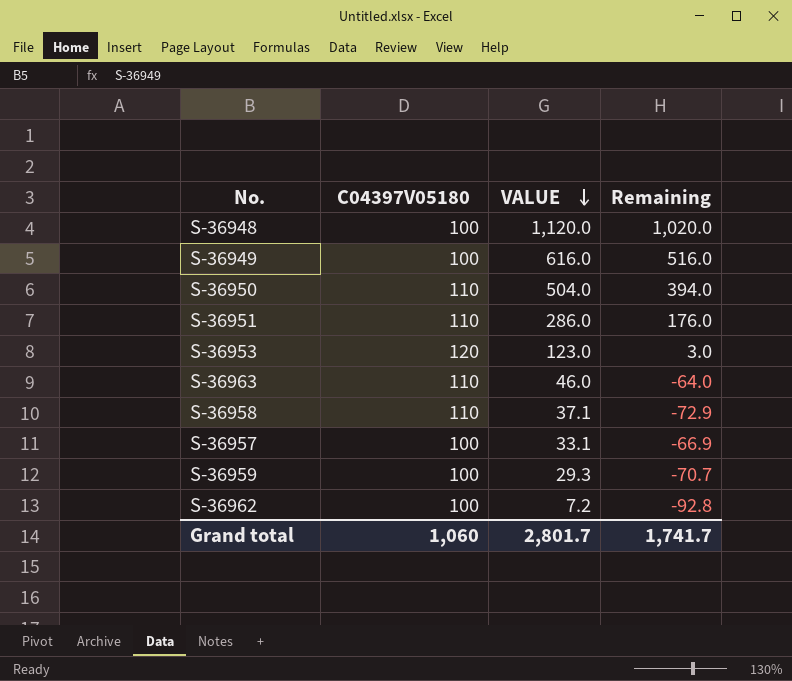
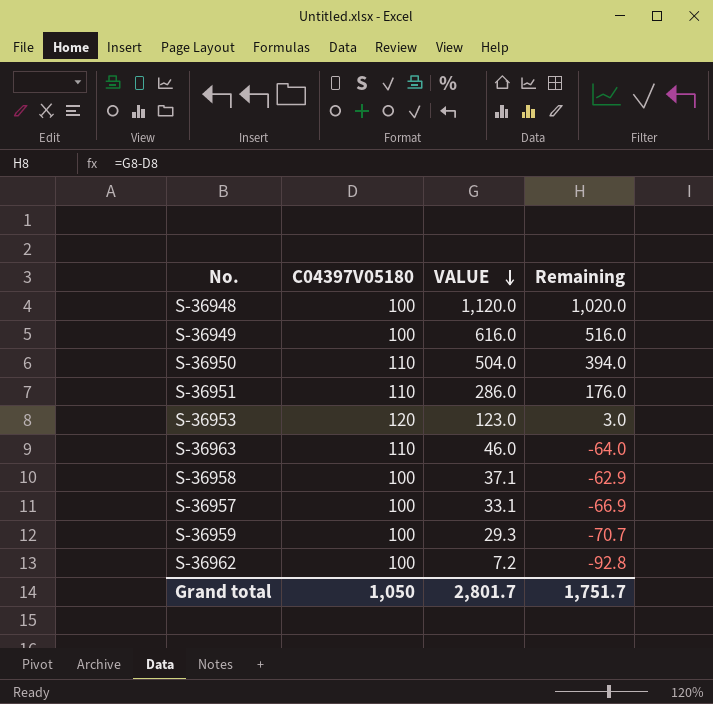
S-36958 | C04397V05180: 110 -> 100
S-36958 | Remaining: -72.9 -> -62.9
Grand total | C04397V05180: 1,060 -> 1,050
Grand total | Remaining: 1,741.7 -> 1,751.7

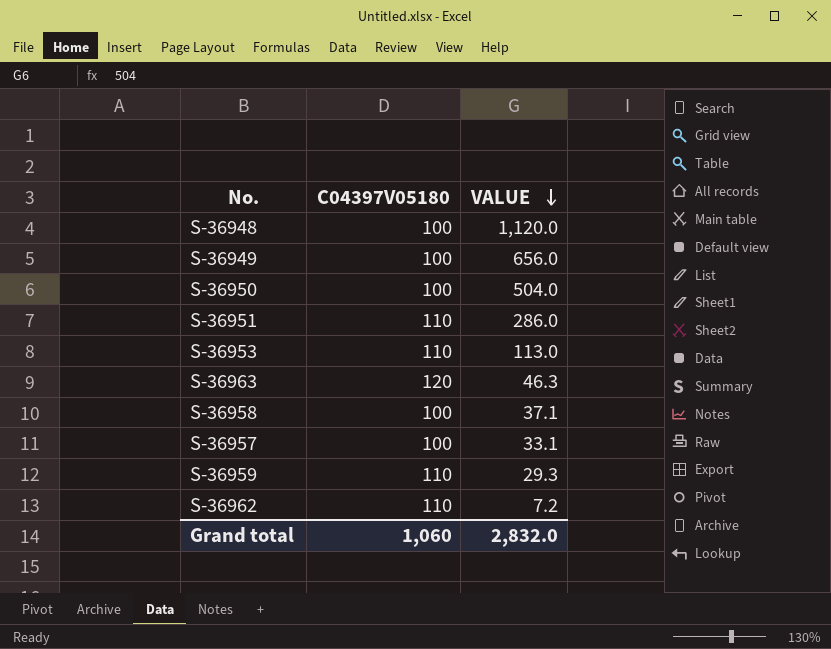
column Remaining | formula: [VALUE] - [C04397V05180] -> none
S-36949 | VALUE: 616.0 -> 656.0
S-36950 | C04397V05180: 110 -> 100
S-36953 | C04397V05180: 120 -> 110
S-36953 | VALUE: 123.0 -> 113.0
S-36963 | C04397V05180: 110 -> 120
S-36963 | VALUE: 46.0 -> 46.3
S-36959 | C04397V05180: 100 -> 110
S-36962 | C04397V05180: 100 -> 110
Grand total | C04397V05180: 1,050 -> 1,060
Grand total | VALUE: 2,801.7 -> 2,832.0

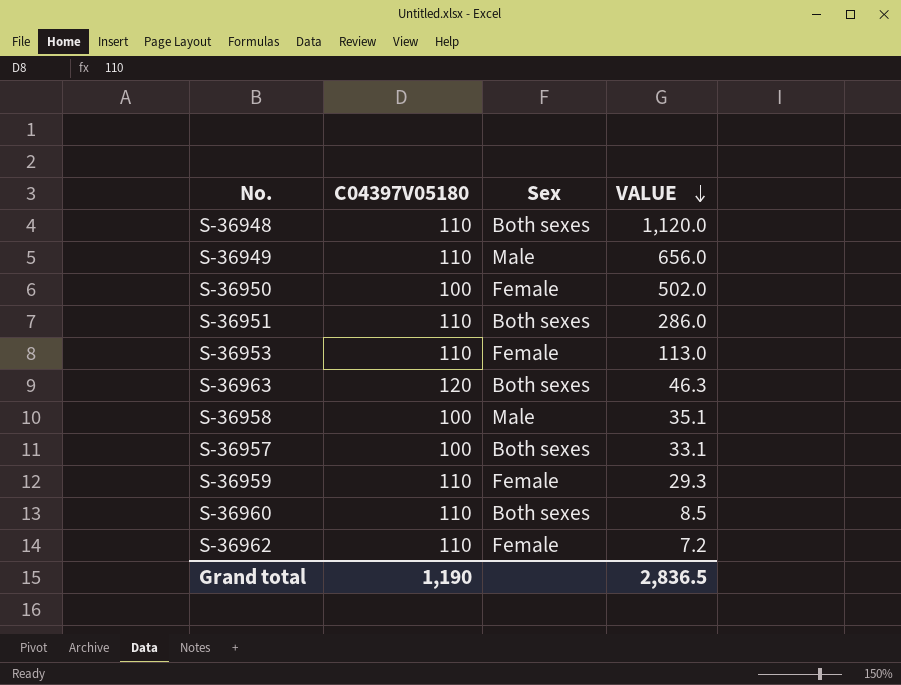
column Sex | position: none -> 3
S-36948 | C04397V05180: 100 -> 110
S-36949 | C04397V05180: 100 -> 110
S-36950 | VALUE: 504.0 -> 502.0
S-36958 | VALUE: 37.1 -> 35.1
row S-36960: none -> 110 | Both sexes | 8.5
Grand total | C04397V05180: 1,060 -> 1,190
Grand total | VALUE: 2,832.0 -> 2,836.5

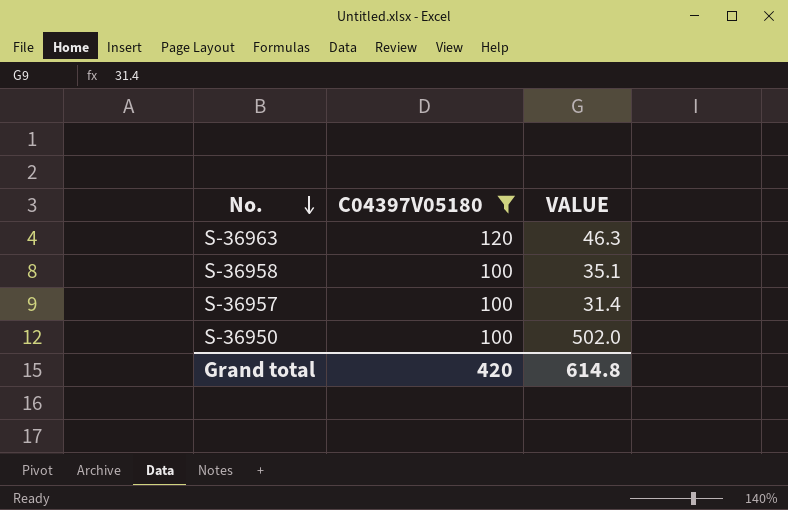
filter: none -> C04397V05180 != 110
row order: VALUE descending -> No. descending
column Sex | position: 3 -> none
S-36957 | VALUE: 33.1 -> 31.4
Grand total | C04397V05180: 1,190 -> 420
Grand total | VALUE: 2,836.5 -> 614.8

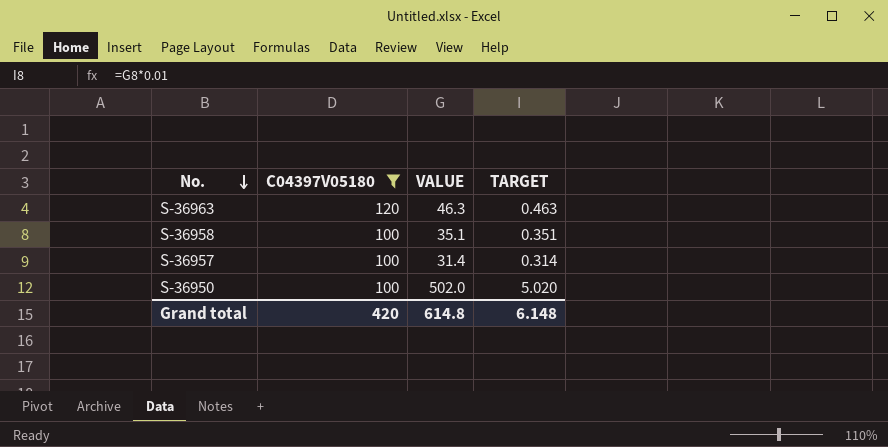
column TARGET | formula: none -> [VALUE] * 0.01

